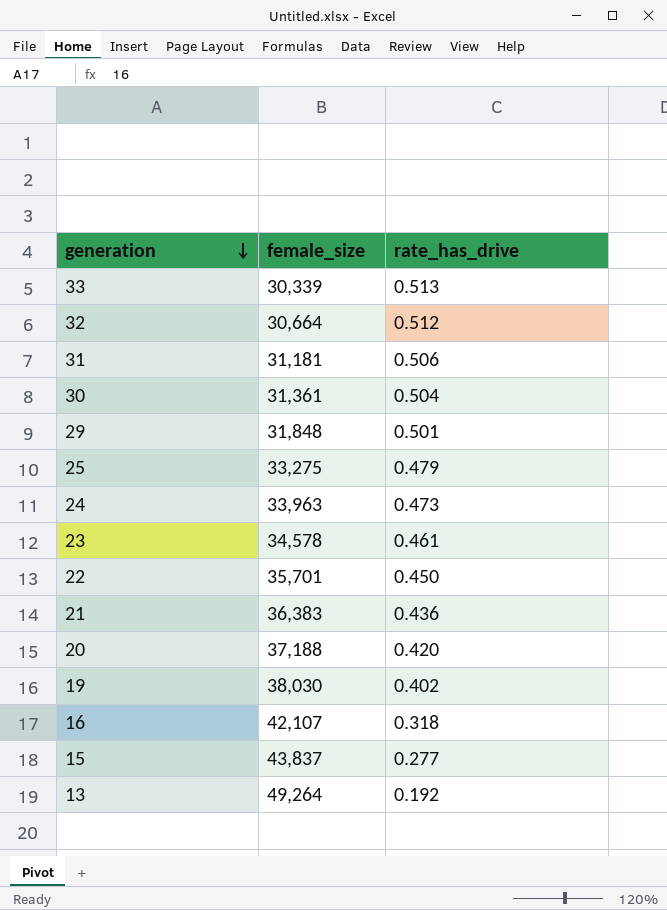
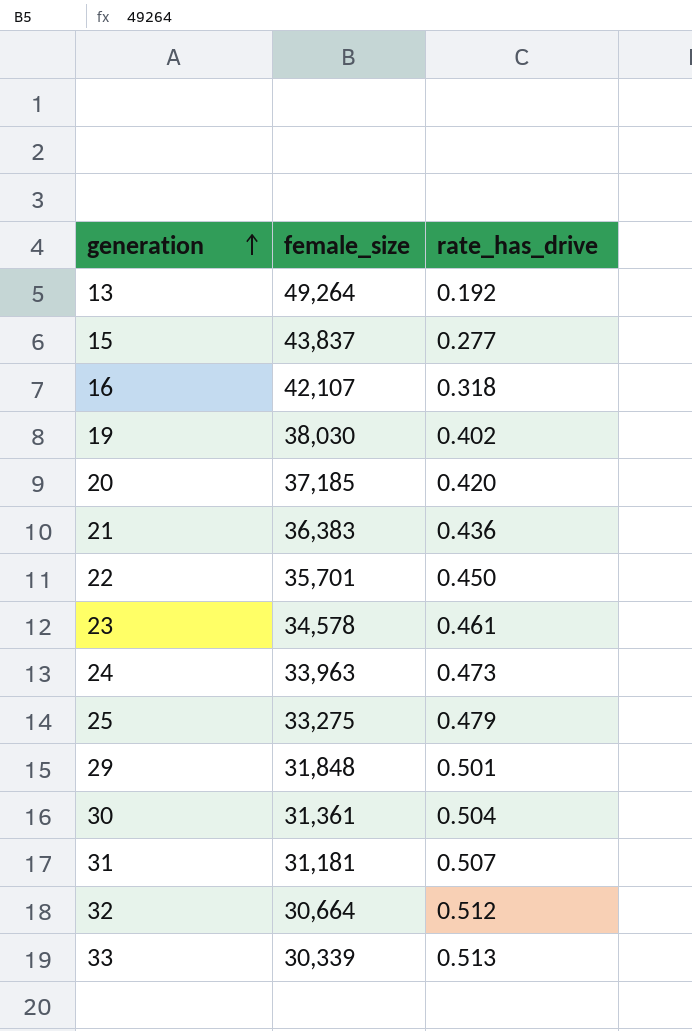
row order: generation descending -> generation ascending
20 | female_size: 37,188 -> 37,185
31 | rate_has_drive: 0.506 -> 0.507

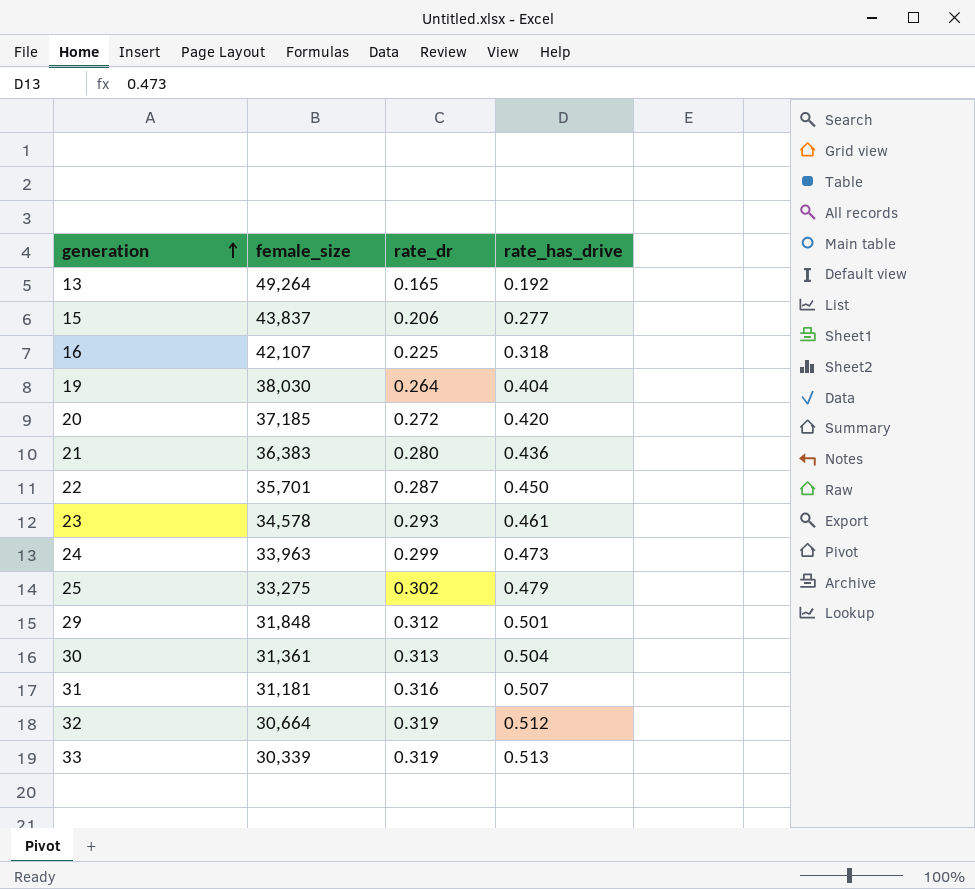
column rate_dr | position: none -> 3
19 | rate_has_drive: 0.402 -> 0.404

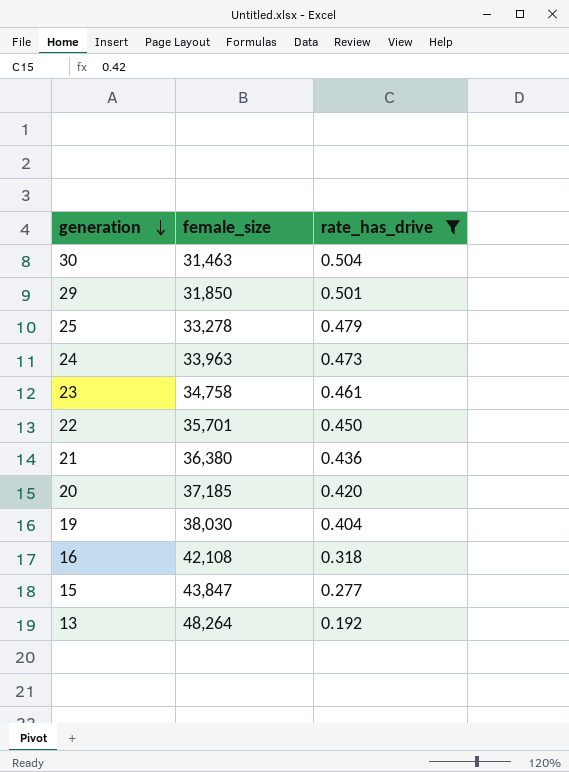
filter: none -> rate_has_drive <= 0.504
row order: generation ascending -> generation descending
column rate_dr | position: 3 -> none
30 | female_size: 31,361 -> 31,463
29 | female_size: 31,848 -> 31,850
25 | female_size: 33,275 -> 33,278
23 | female_size: 34,578 -> 34,758
21 | female_size: 36,383 -> 36,380
16 | female_size: 42,107 -> 42,108
15 | female_size: 43,837 -> 43,847
13 | female_size: 49,264 -> 48,264

